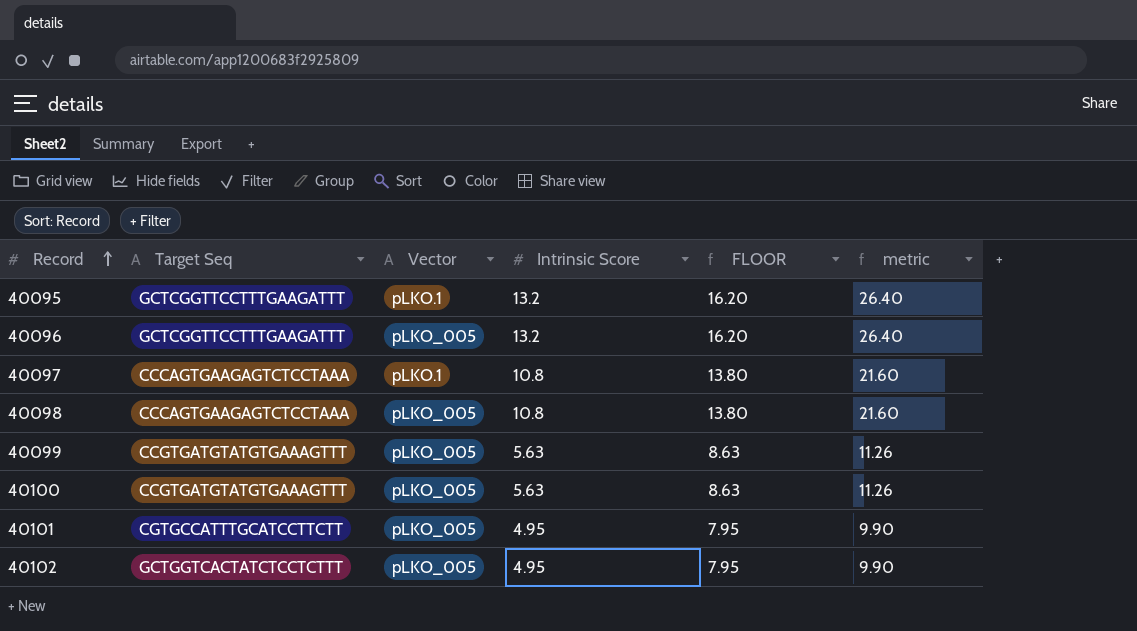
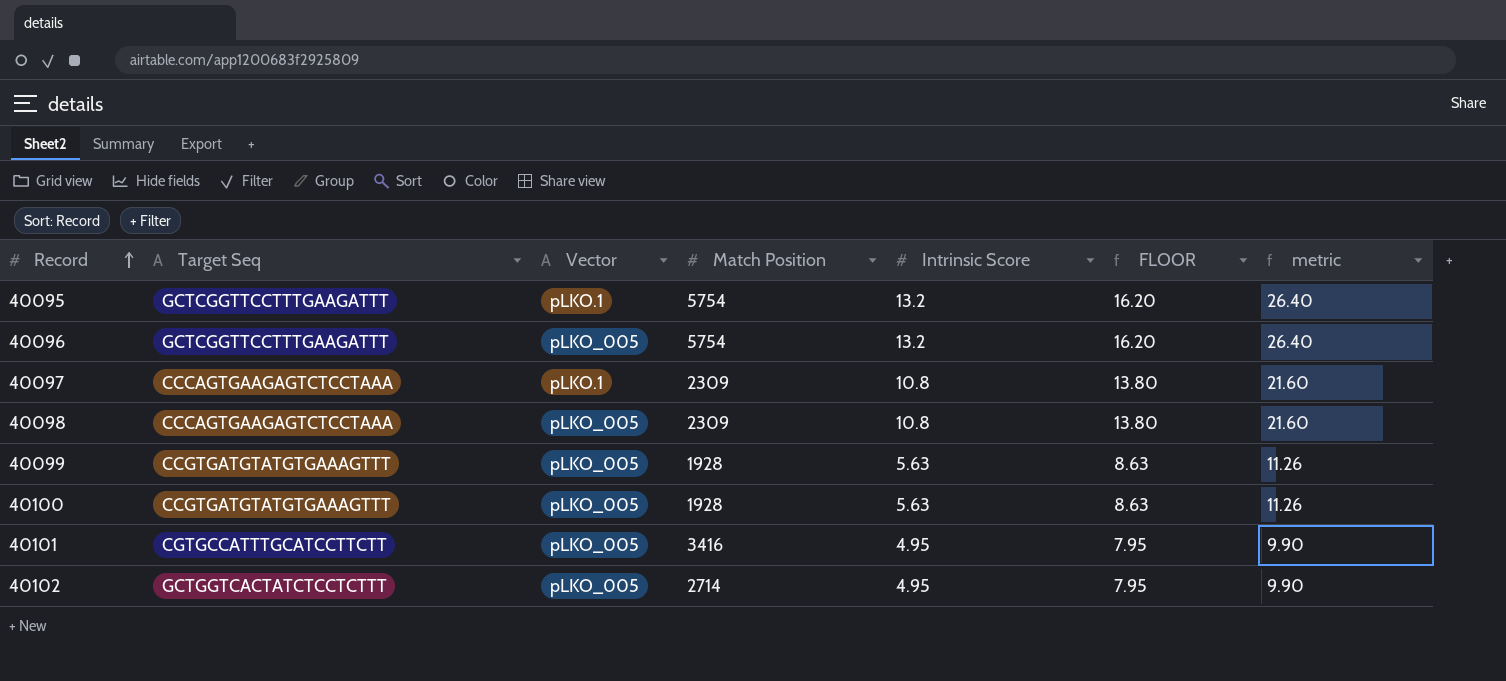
column Match Position | position: none -> 4

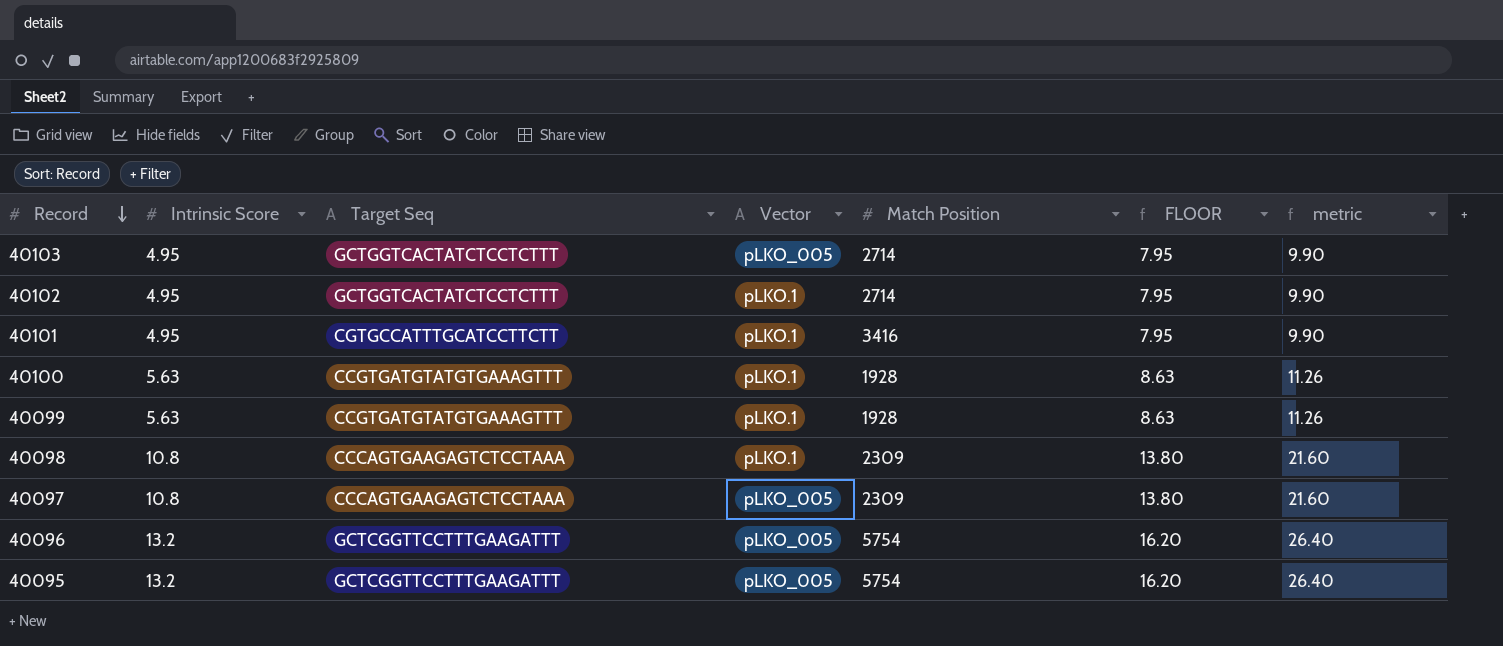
row order: Record ascending -> Record descending
column Intrinsic Score | position: 5 -> 2
row 40103: none -> 4.95 | GCTGGTCACTATCTCCTCTTT | pLKO_005 | 2714 | 7.95 | 9.90
40102 | Vector: pLKO_005 -> pLKO.1
40101 | Vector: pLKO_005 -> pLKO.1
40100 | Vector: pLKO_005 -> pLKO.1
40099 | Vector: pLKO_005 -> pLKO.1
40098 | Vector: pLKO_005 -> pLKO.1
40097 | Vector: pLKO.1 -> pLKO_005
40095 | Vector: pLKO.1 -> pLKO_005

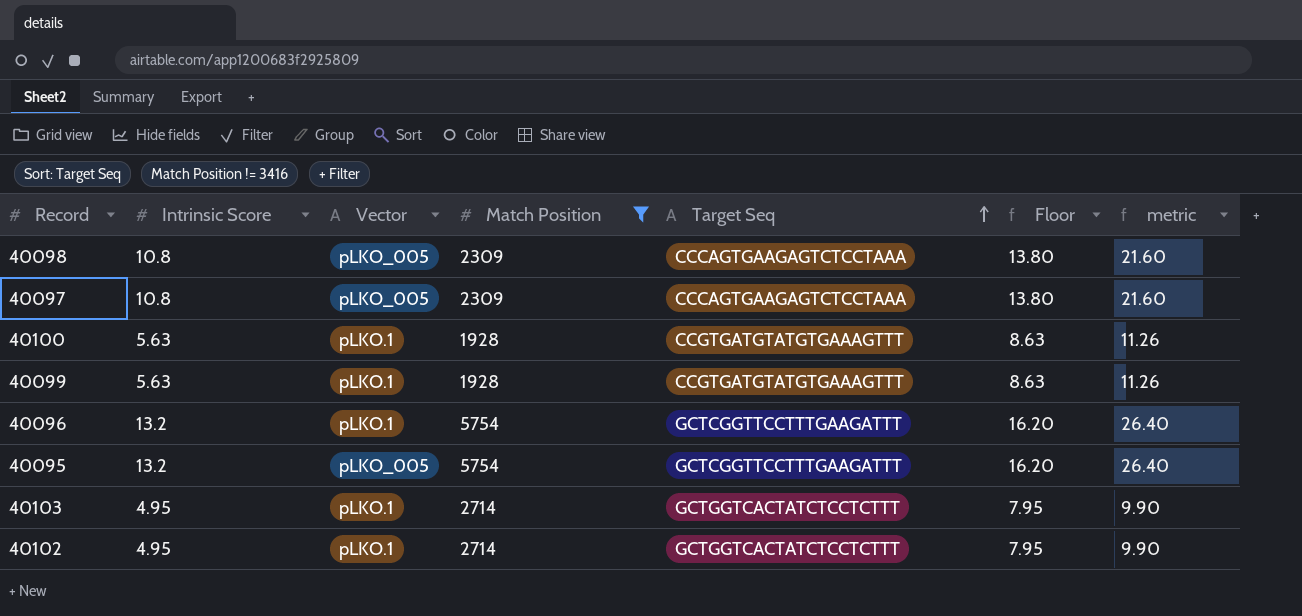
filter: none -> Match Position != 3416
row order: Record descending -> Target Seq ascending
column Target Seq | position: 3 -> 5
column name: FLOOR -> Floor
40098 | Vector: pLKO.1 -> pLKO_005
40096 | Vector: pLKO_005 -> pLKO.1
40103 | Vector: pLKO_005 -> pLKO.1

